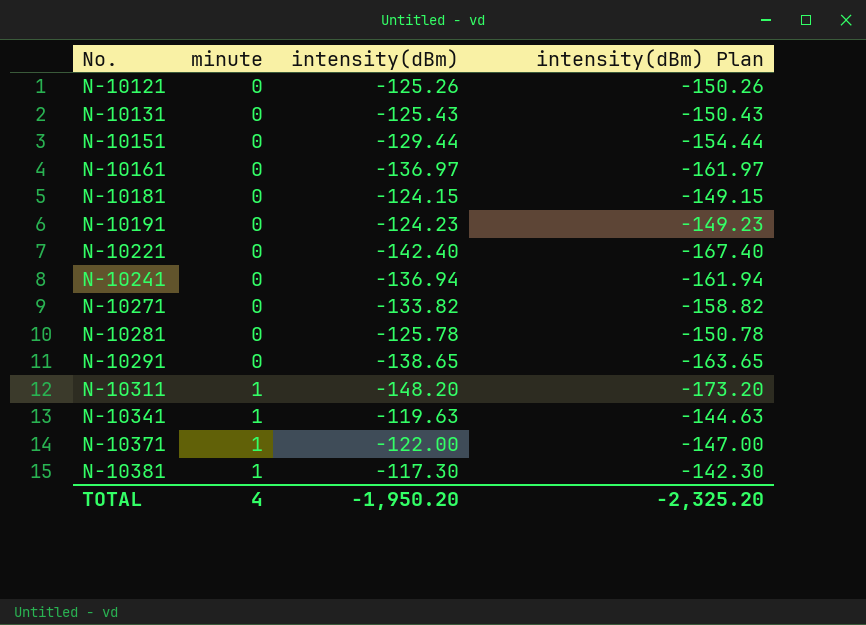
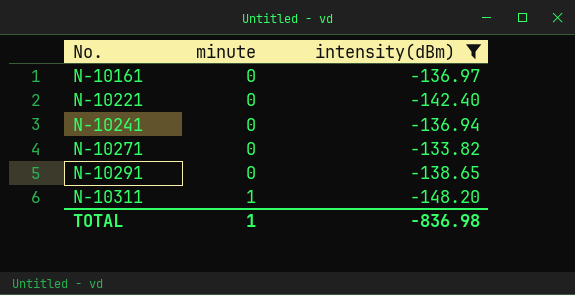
filter: none -> intensity(dBm) <= -133.82
column intensity(dBm) Plan | formula: [intensity(dBm)] - 25 -> none
TOTAL | minute: 4 -> 1
TOTAL | intensity(dBm): -1,950.20 -> -836.98

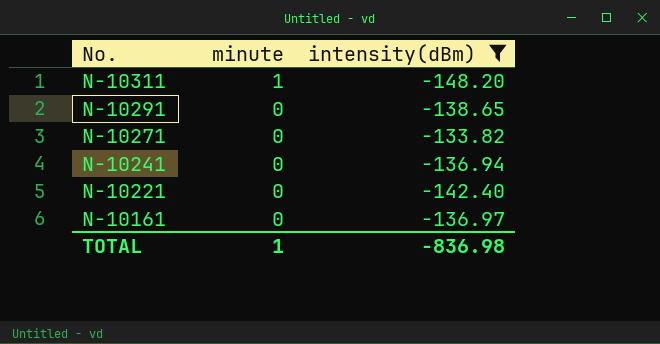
row order: No. ascending -> No. descending

